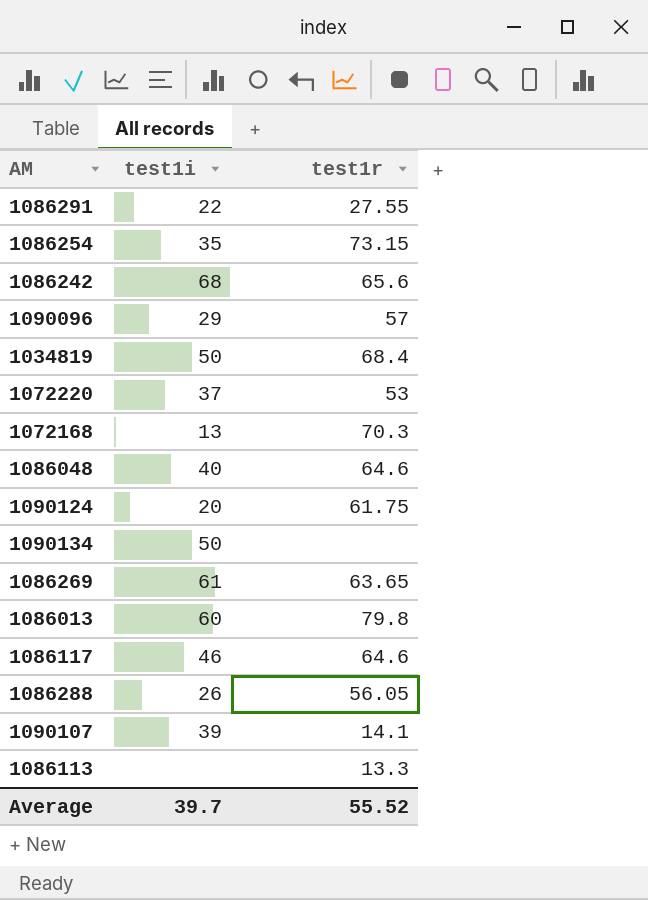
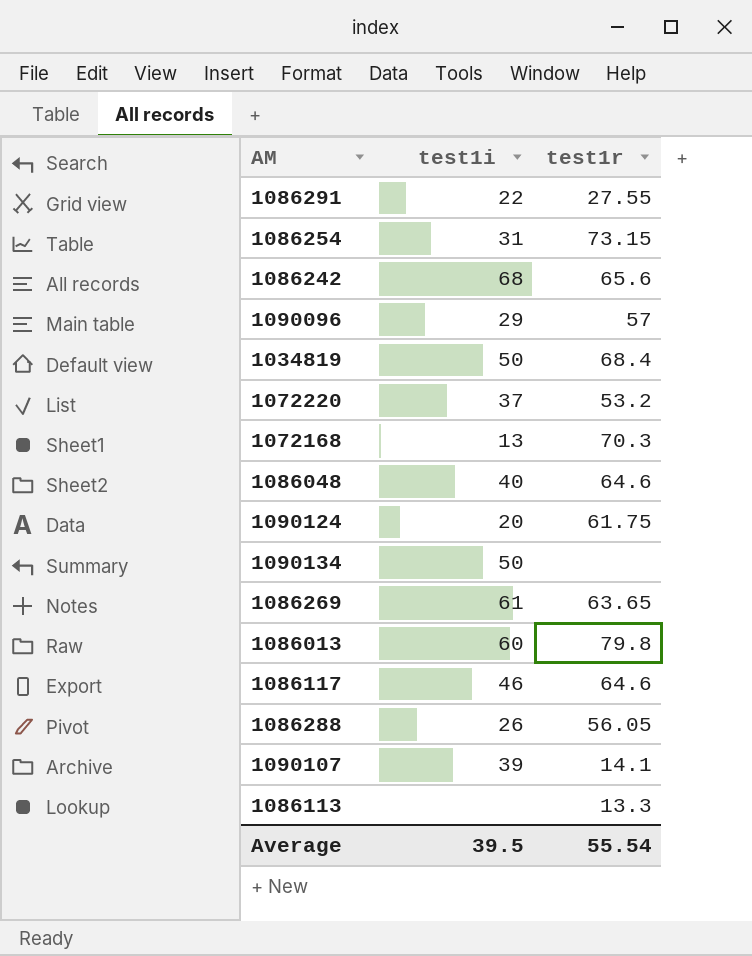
1086254 | test1i: 35 -> 31
1072220 | test1r: 53 -> 53.2
Average | test1i: 39.7 -> 39.5
Average | test1r: 55.52 -> 55.54

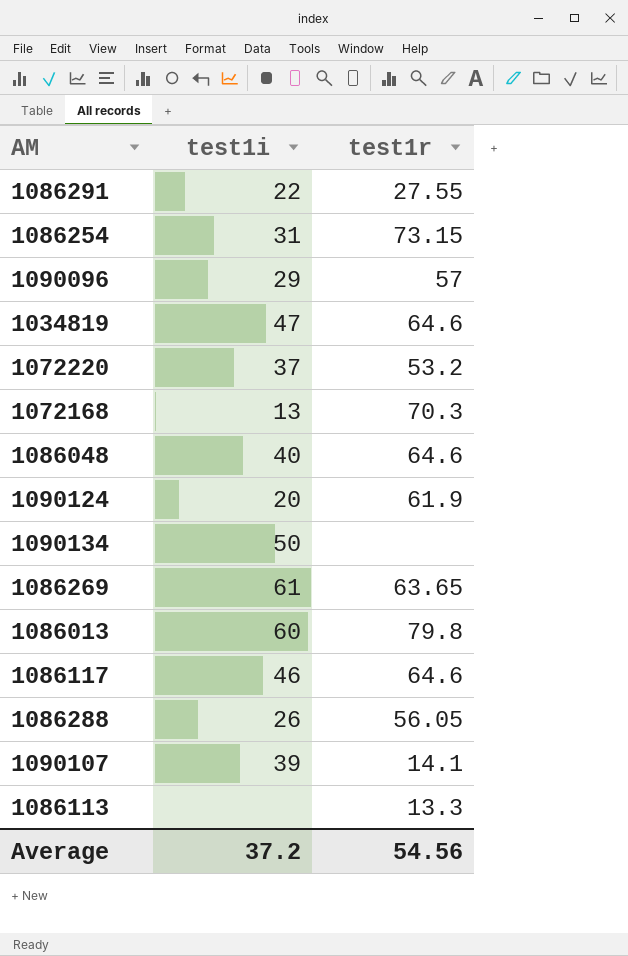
row 1086242: 68 | 65.6 -> none
1034819 | test1i: 50 -> 47
1034819 | test1r: 68.4 -> 64.6
1090124 | test1r: 61.75 -> 61.9
Average | test1i: 39.5 -> 37.2
Average | test1r: 55.54 -> 54.56

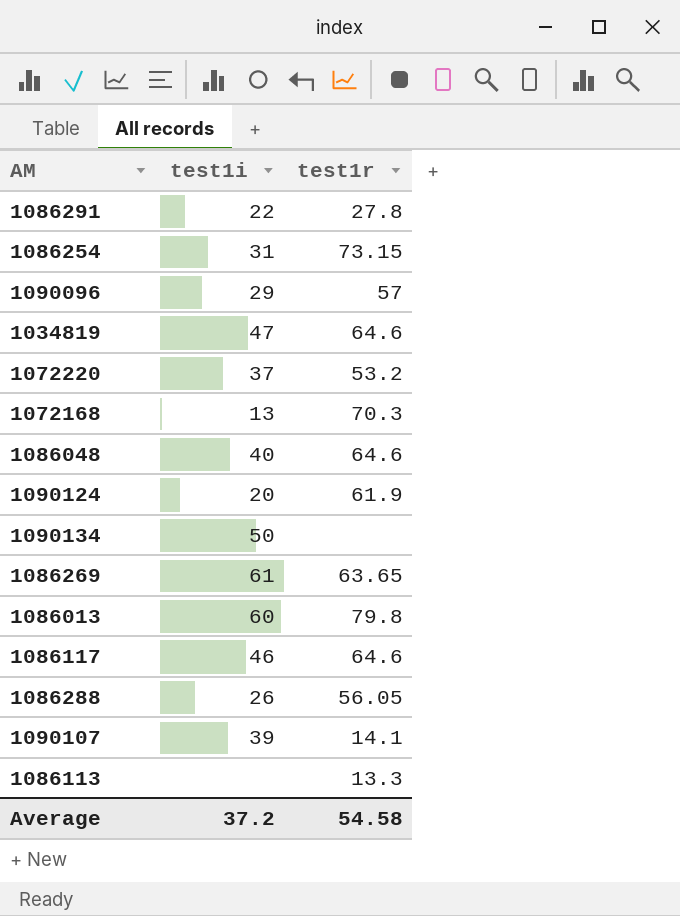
1086291 | test1r: 27.55 -> 27.8
Average | test1r: 54.56 -> 54.58

